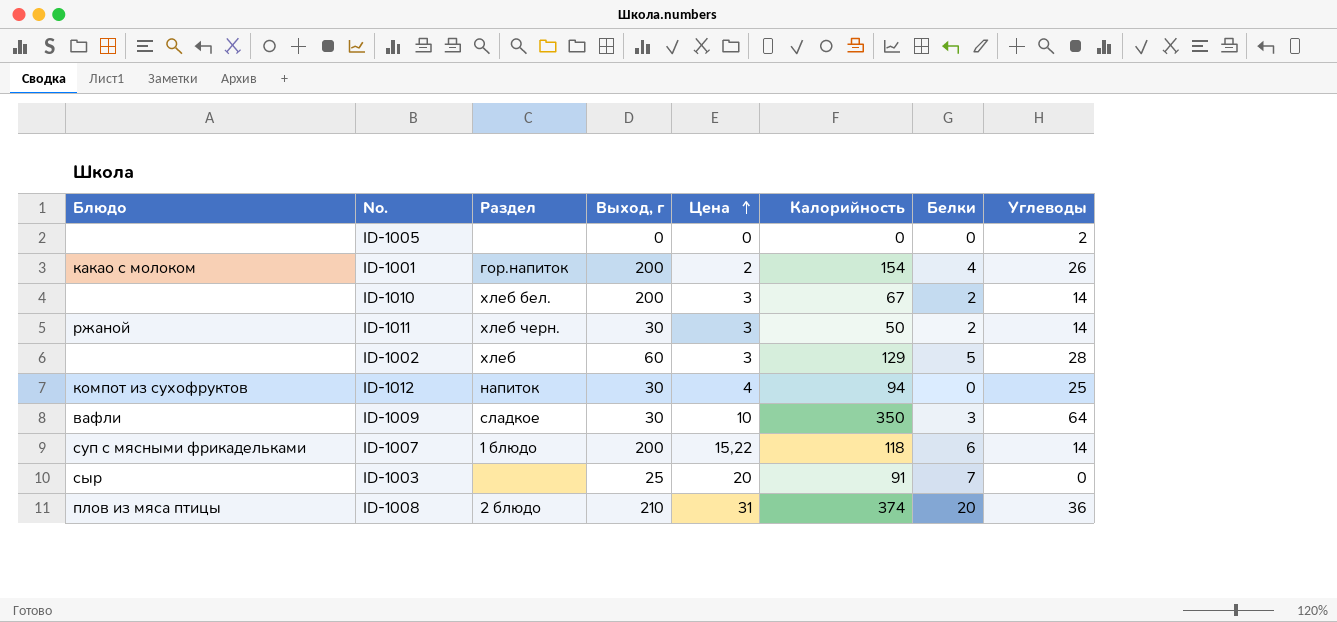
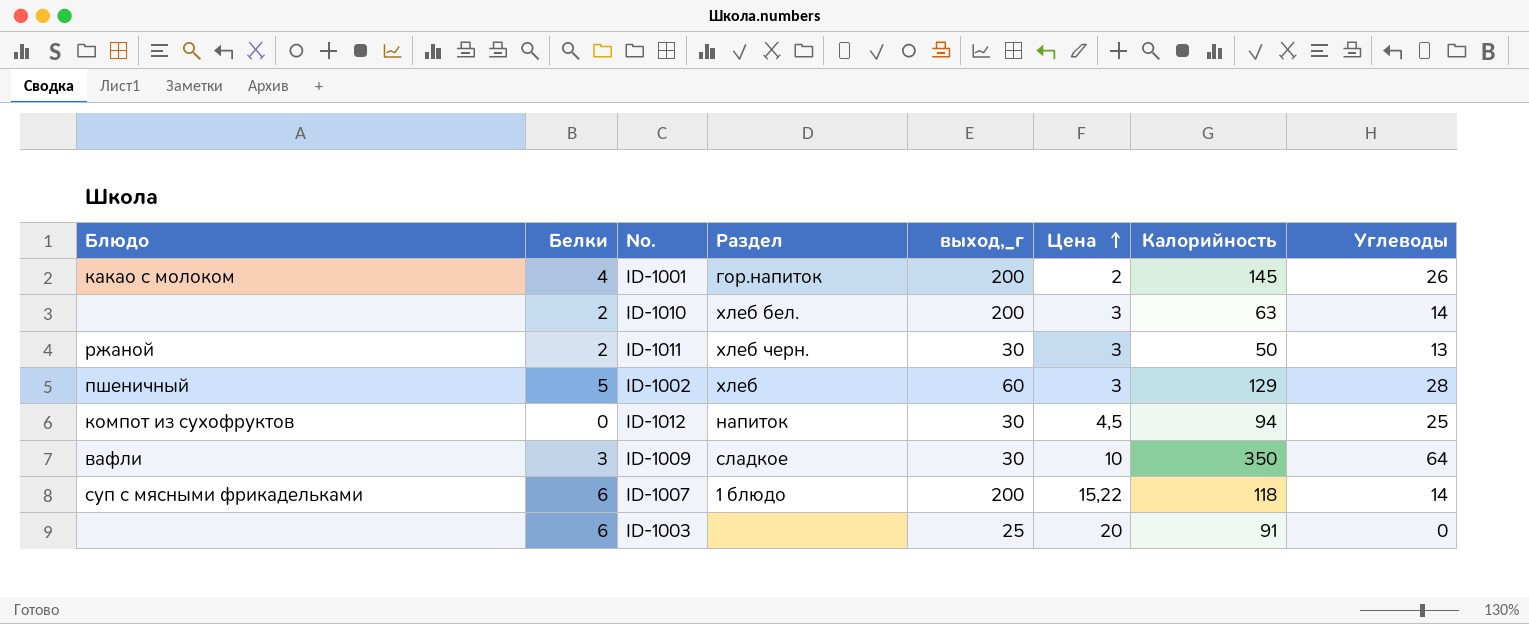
column Белки | position: 7 -> 2
column name: Выход, г -> выход,_г
row ID-1005: none | none | 0 | 0 | 0 | 0 | 2 -> none
row ID-1008: плов из мяса птицы | 2 блюдо | 210 | 31 | 374 | 20 | 36 -> none
ID-1001 | Калорийность: 154 -> 145
ID-1010 | Калорийность: 67 -> 63
ID-1011 | Углеводы: 14 -> 13
ID-1002 | Блюдо: none -> пшеничный
ID-1012 | Цена: 4 -> 4,5
ID-1003 | Блюдо: сыр -> none
ID-1003 | Белки: 7 -> 6

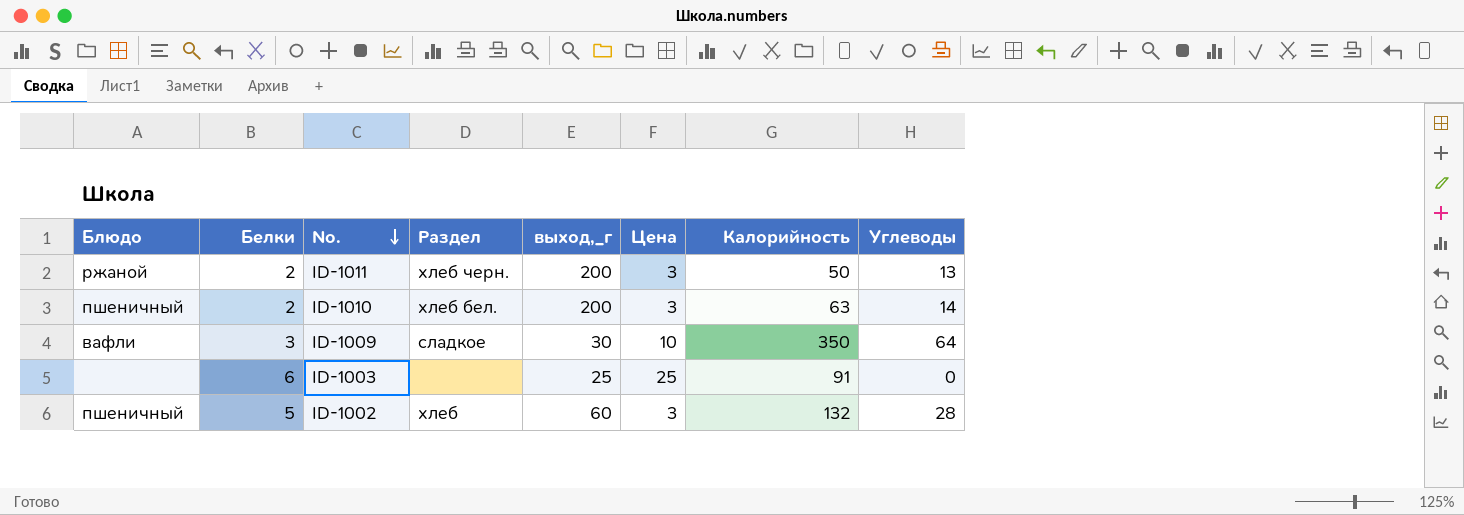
row order: Цена ascending -> No. descending
row ID-1001: какао с молоком | 4 | гор.напиток | 200 | 2 | 145 | 26 -> none
row ID-1012: компот из сухофруктов | 0 | напиток | 30 | 4,5 | 94 | 25 -> none
row ID-1007: суп с мясными фрикадельками | 6 | 1 блюдо | 200 | 15,22 | 118 | 14 -> none
ID-1011 | выход,_г: 30 -> 200
ID-1010 | Блюдо: none -> пшеничный
ID-1003 | Цена: 20 -> 25
ID-1002 | Калорийность: 129 -> 132

